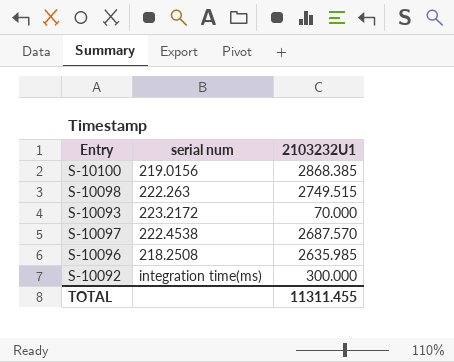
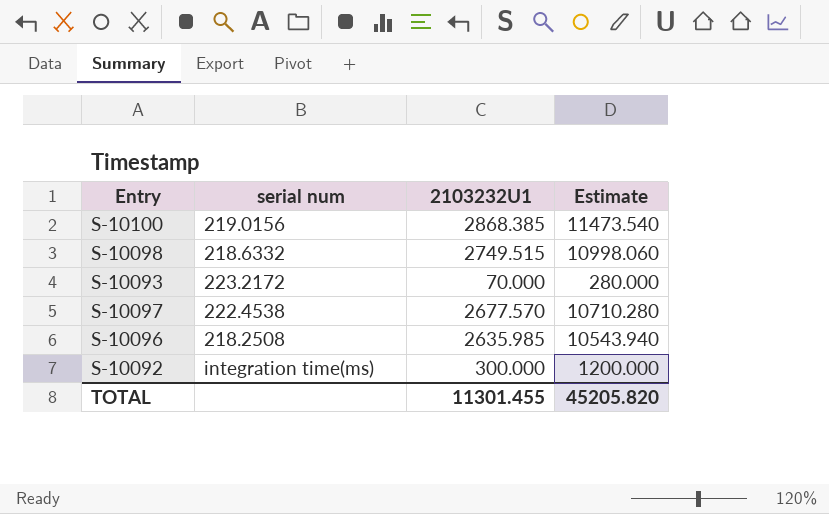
column Estimate | formula: none -> [2103232U1] * 4
S-10098 | serial num: 222.263 -> 218.6332
S-10097 | 2103232U1: 2687.570 -> 2677.570
TOTAL | 2103232U1: 11311.455 -> 11301.455

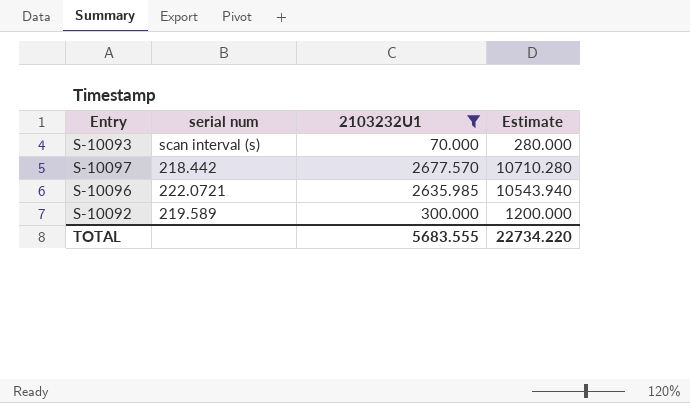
filter: none -> 2103232U1 <= 2677.570
S-10093 | serial num: 223.2172 -> scan interval (s)
S-10097 | serial num: 222.4538 -> 218.442
S-10096 | serial num: 218.2508 -> 222.0721
S-10092 | serial num: integration time(ms) -> 219.589
TOTAL | 2103232U1: 11301.455 -> 5683.555
TOTAL | Estimate: 45205.820 -> 22734.220

